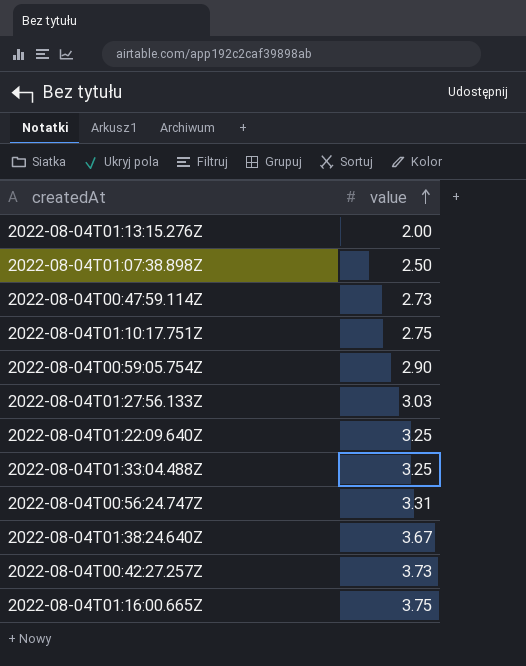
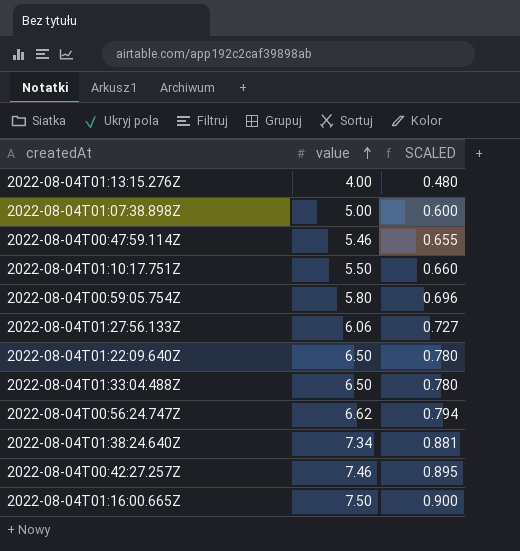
column SCALED | formula: none -> [value] * 0.12
2022-08-04T01:13:15.276Z | value: 2.00 -> 4.00
2022-08-04T01:07:38.898Z | value: 2.50 -> 5.00
2022-08-04T00:47:59.114Z | value: 2.73 -> 5.46
2022-08-04T01:10:17.751Z | value: 2.75 -> 5.50
2022-08-04T00:59:05.754Z | value: 2.90 -> 5.80
2022-08-04T01:27:56.133Z | value: 3.03 -> 6.06
2022-08-04T01:22:09.640Z | value: 3.25 -> 6.50
2022-08-04T01:33:04.488Z | value: 3.25 -> 6.50
2022-08-04T00:56:24.747Z | value: 3.31 -> 6.62
2022-08-04T01:38:24.640Z | value: 3.67 -> 7.34
2022-08-04T00:42:27.257Z | value: 3.73 -> 7.46
2022-08-04T01:16:00.665Z | value: 3.75 -> 7.50

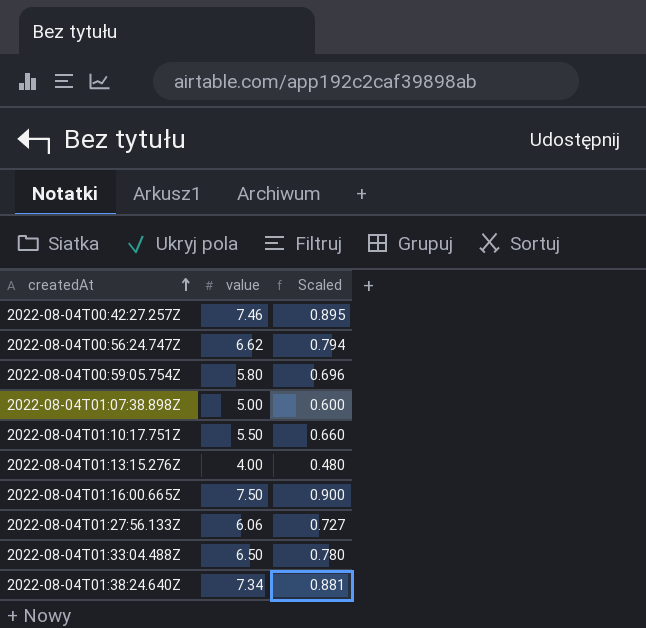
row order: value ascending -> createdAt ascending
column name: SCALED -> Scaled
row 2022-08-04T00:47:59.114Z: 5.46 | 0.655 -> none
row 2022-08-04T01:22:09.640Z: 6.50 | 0.780 -> none

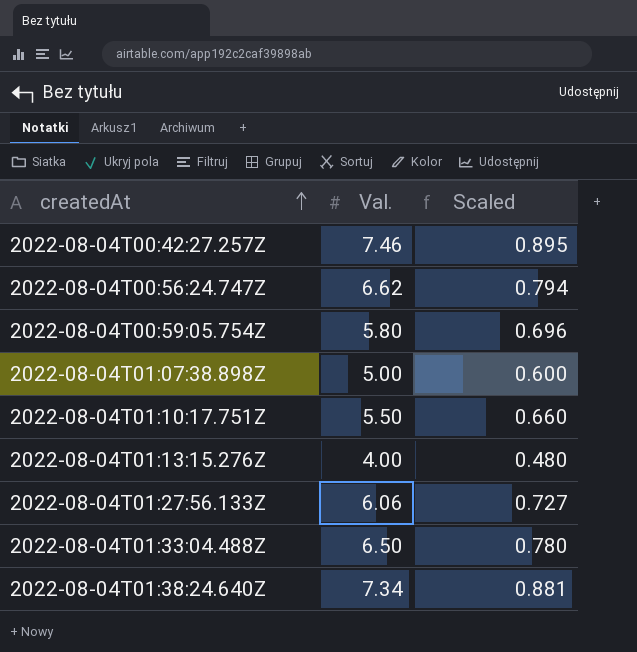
column name: value -> Val.
row 2022-08-04T01:16:00.665Z: 7.50 | 0.900 -> none

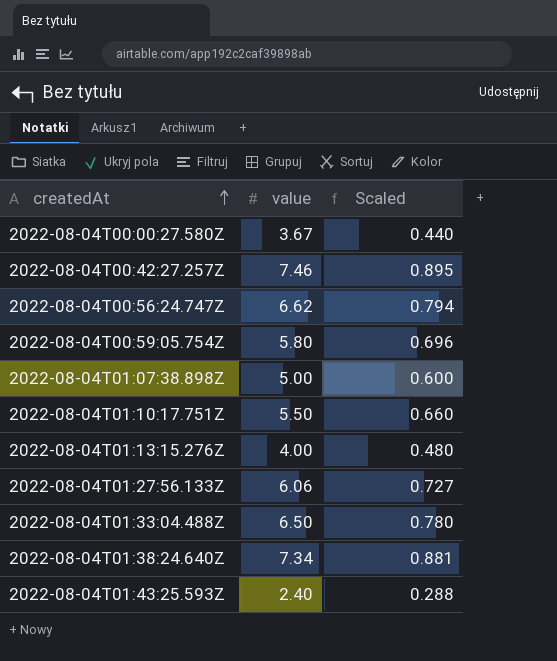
column name: Val. -> value
row 2022-08-04T00:00:27.580Z: none -> 3.67 | 0.440
row 2022-08-04T01:43:25.593Z: none -> 2.40 | 0.288

